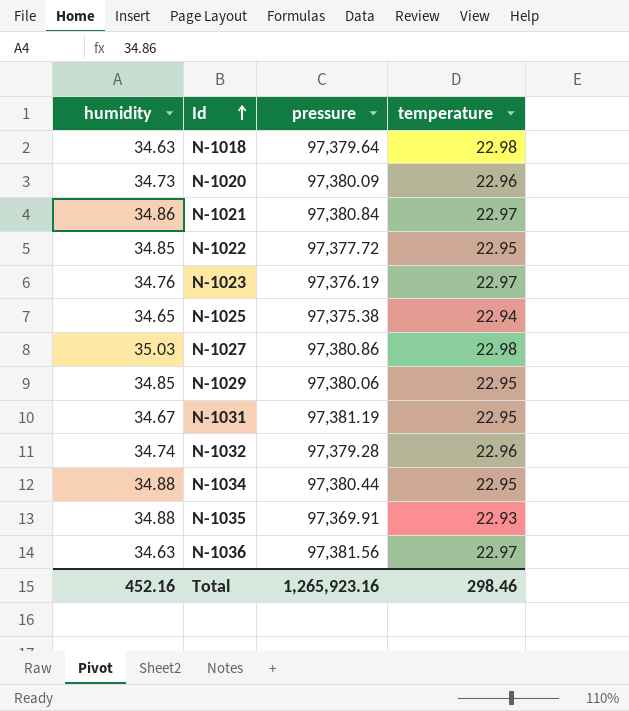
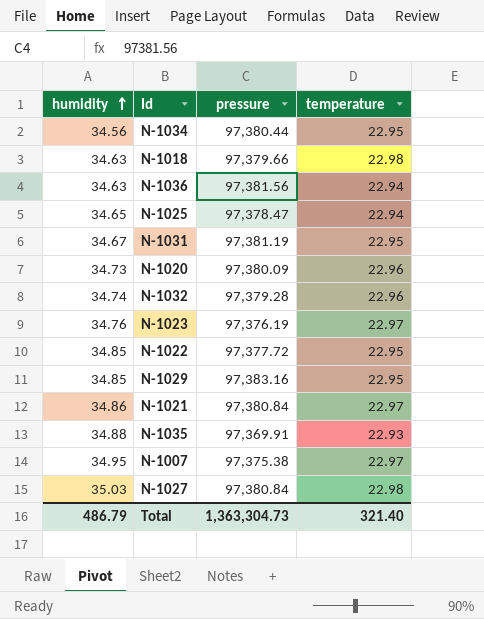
row order: Id ascending -> humidity ascending
N-1034 | humidity: 34.88 -> 34.56
N-1018 | pressure: 97,379.64 -> 97,379.66
N-1036 | temperature: 22.97 -> 22.94
N-1025 | pressure: 97,375.38 -> 97,378.47
N-1029 | pressure: 97,380.06 -> 97,383.16
row N-1007: none -> 34.95 | 97,375.38 | 22.97
N-1027 | pressure: 97,380.86 -> 97,380.84
Total | humidity: 452.16 -> 486.79
Total | pressure: 1,265,923.16 -> 1,363,304.73
Total | temperature: 298.46 -> 321.40

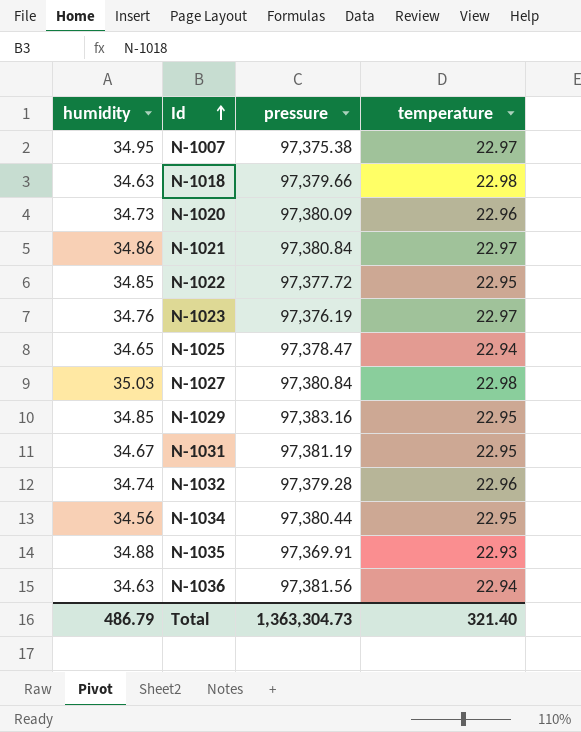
row order: humidity ascending -> Id ascending

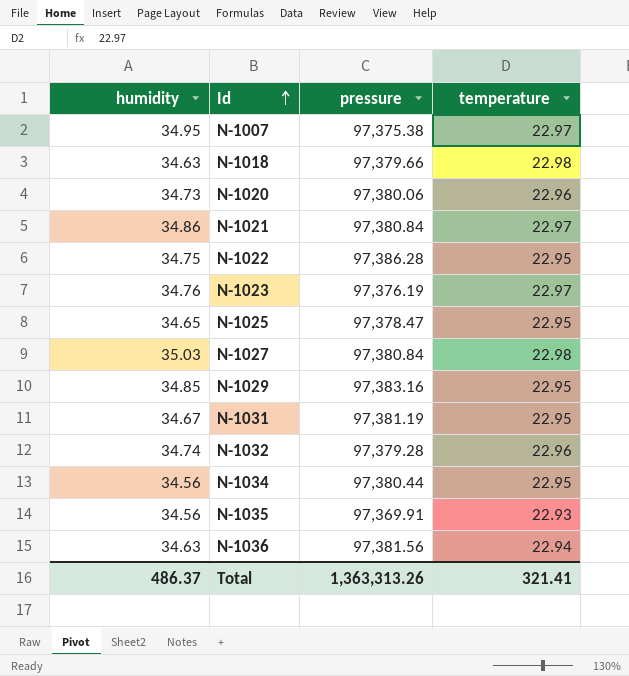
N-1020 | pressure: 97,380.09 -> 97,380.06
N-1022 | humidity: 34.85 -> 34.75
N-1022 | pressure: 97,377.72 -> 97,386.28
N-1025 | temperature: 22.94 -> 22.95
N-1035 | humidity: 34.88 -> 34.56
Total | humidity: 486.79 -> 486.37
Total | pressure: 1,363,304.73 -> 1,363,313.26
Total | temperature: 321.40 -> 321.41

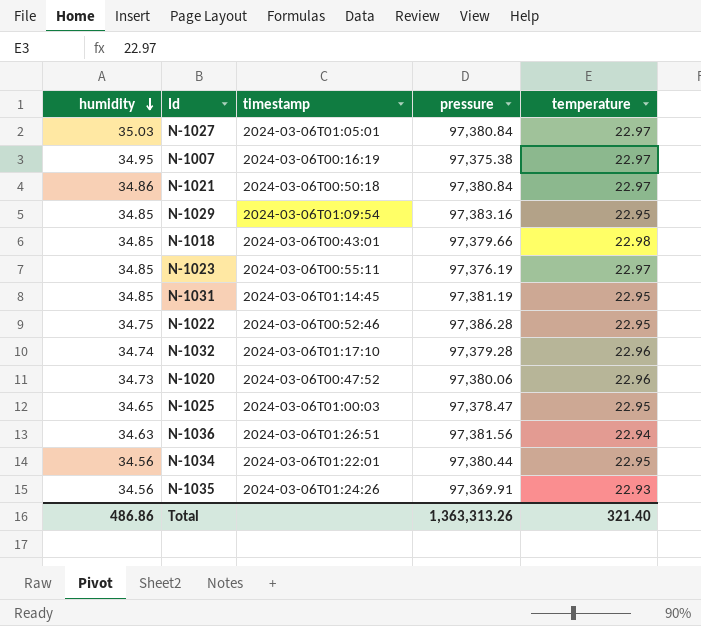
row order: Id ascending -> humidity descending
column timestamp | position: none -> 3
N-1027 | temperature: 22.98 -> 22.97
N-1018 | humidity: 34.63 -> 34.85
N-1023 | humidity: 34.76 -> 34.85
N-1031 | humidity: 34.67 -> 34.85
Total | humidity: 486.37 -> 486.86
Total | temperature: 321.41 -> 321.40

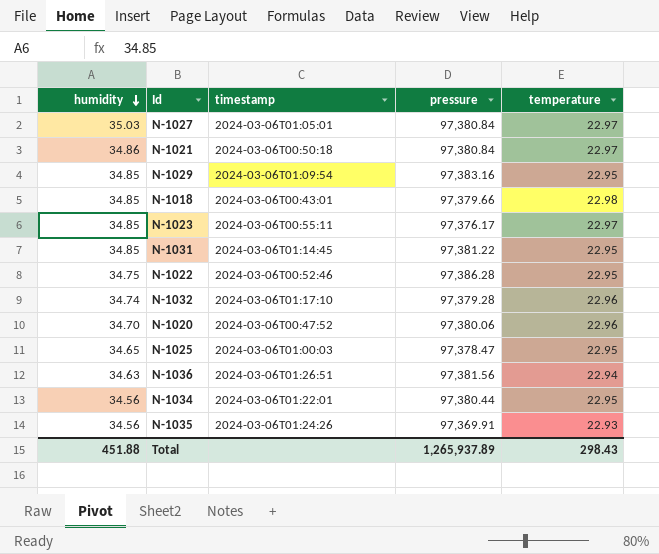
row N-1007: 34.95 | 2024-03-06T00:16:19 | 97,375.38 | 22.97 -> none
N-1023 | pressure: 97,376.19 -> 97,376.17
N-1031 | pressure: 97,381.19 -> 97,381.22
N-1020 | humidity: 34.73 -> 34.70
Total | humidity: 486.86 -> 451.88
Total | pressure: 1,363,313.26 -> 1,265,937.89
Total | temperature: 321.40 -> 298.43

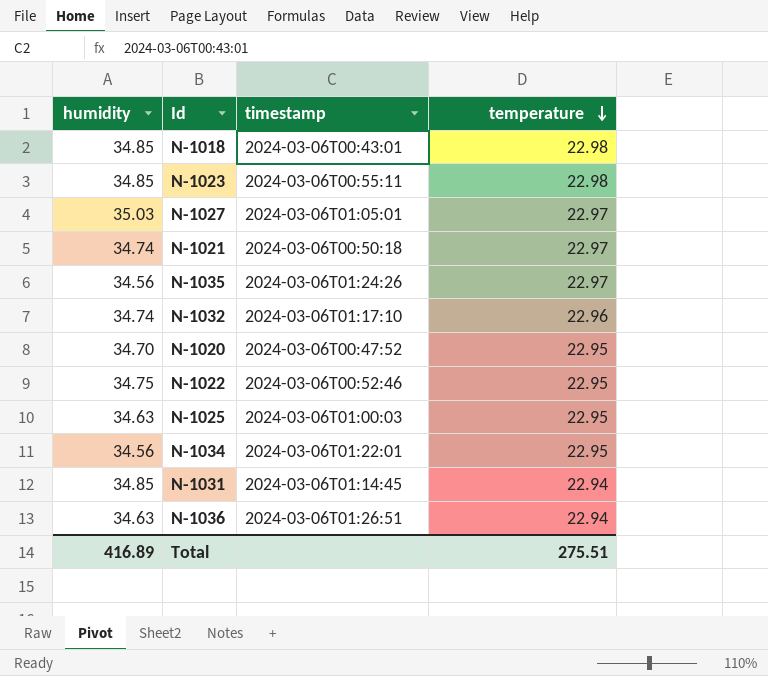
row order: humidity descending -> temperature descending
column pressure | position: 4 -> none
row N-1029: 34.85 | 2024-03-06T01:09:54 | 97,383.16 | 22.95 -> none
N-1023 | temperature: 22.97 -> 22.98
N-1021 | humidity: 34.86 -> 34.74
N-1035 | temperature: 22.93 -> 22.97
N-1020 | temperature: 22.96 -> 22.95
N-1025 | humidity: 34.65 -> 34.63
N-1031 | temperature: 22.95 -> 22.94
Total | humidity: 451.88 -> 416.89
Total | temperature: 298.43 -> 275.51

